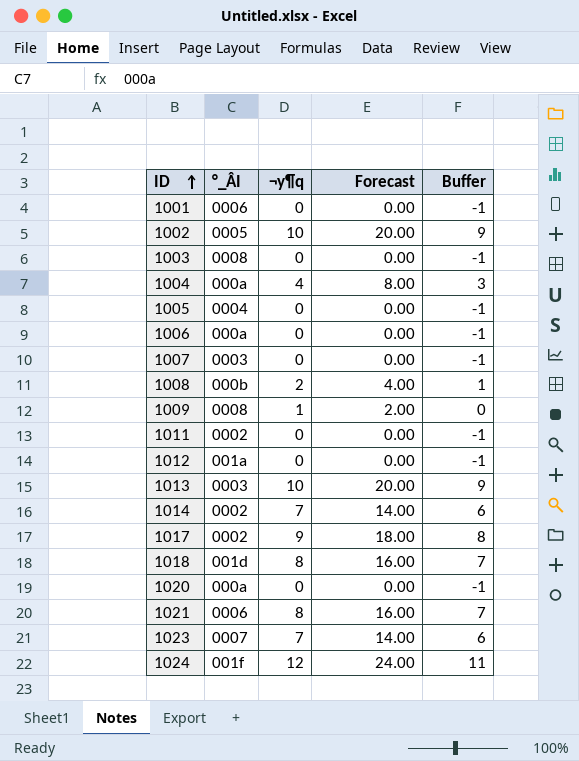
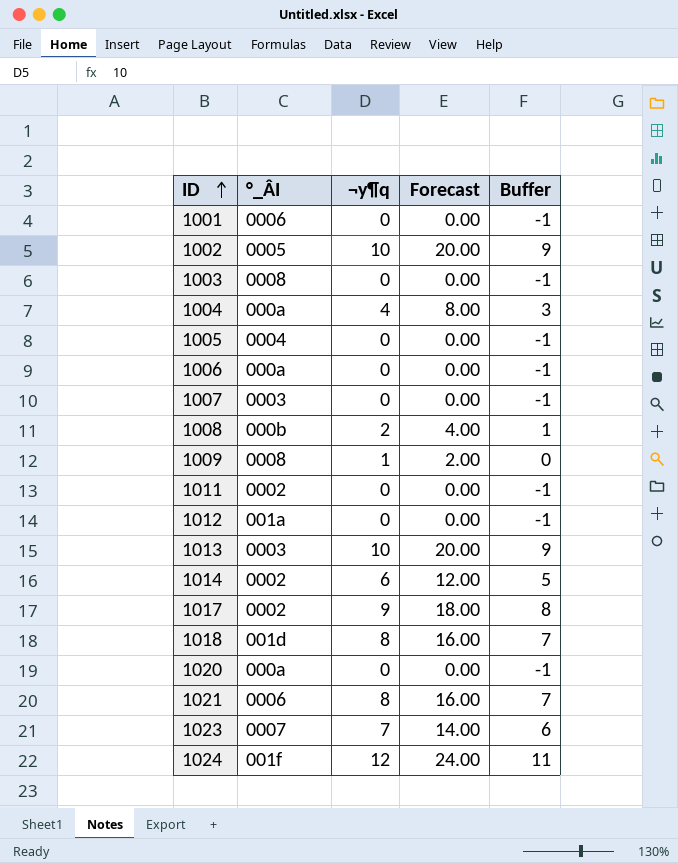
1014 | ¬y¶q: 7 -> 6
1014 | Forecast: 14.00 -> 12.00
1014 | Buffer: 6 -> 5

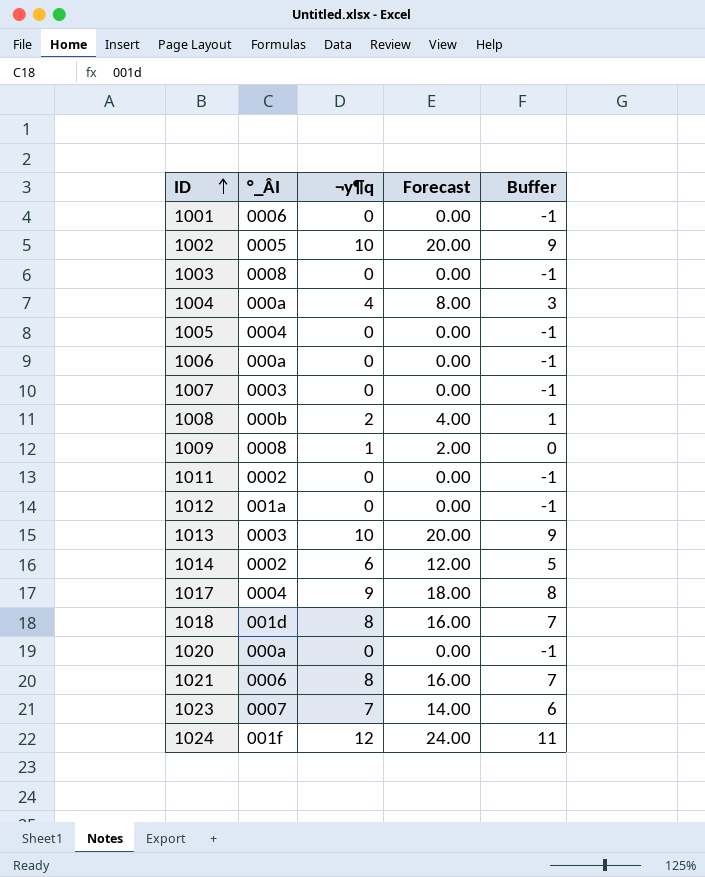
1017 | °_ÂI: 0002 -> 0004

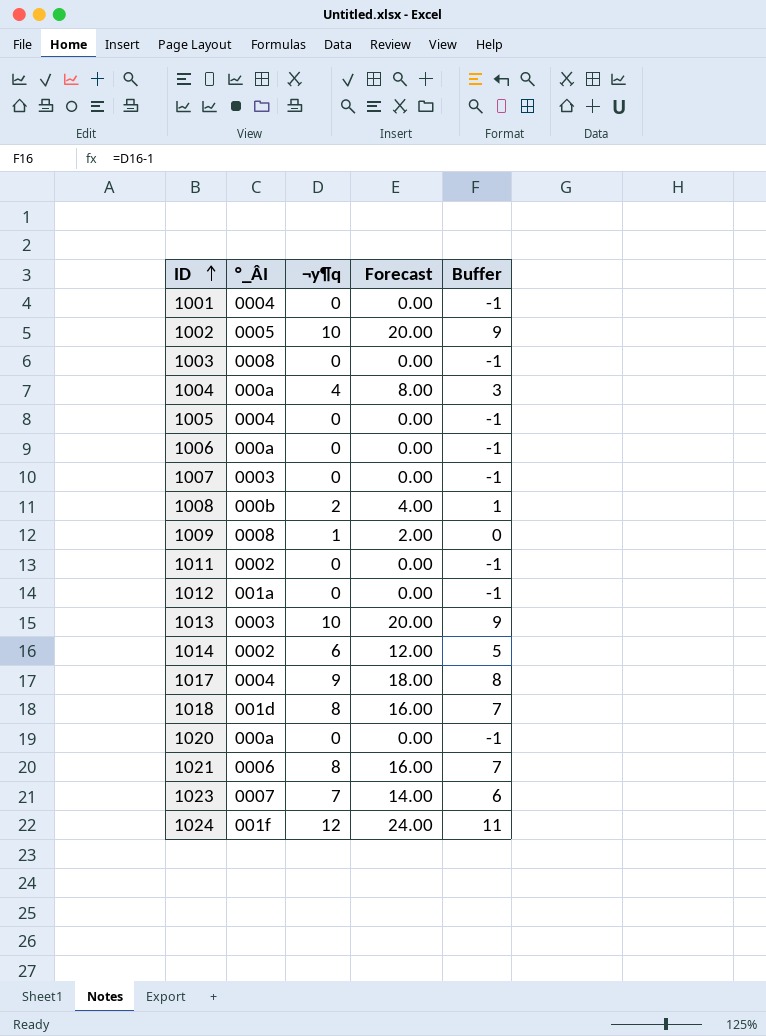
1001 | °_ÂI: 0006 -> 0004

